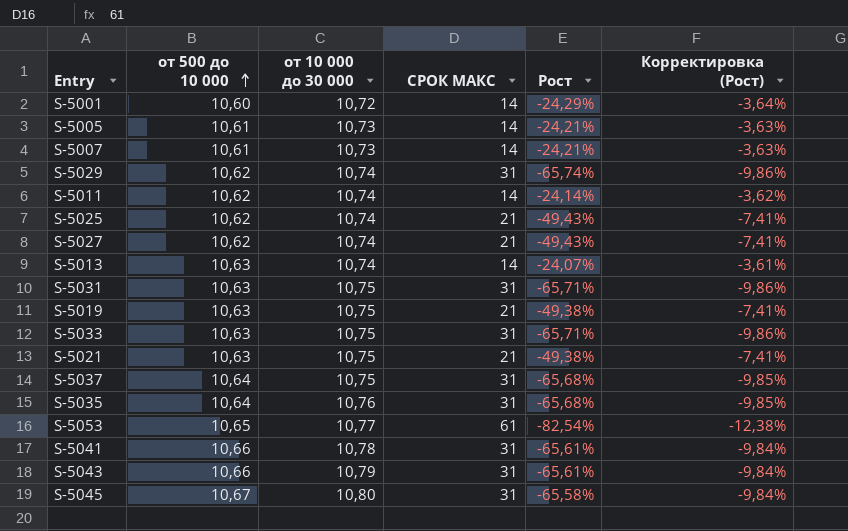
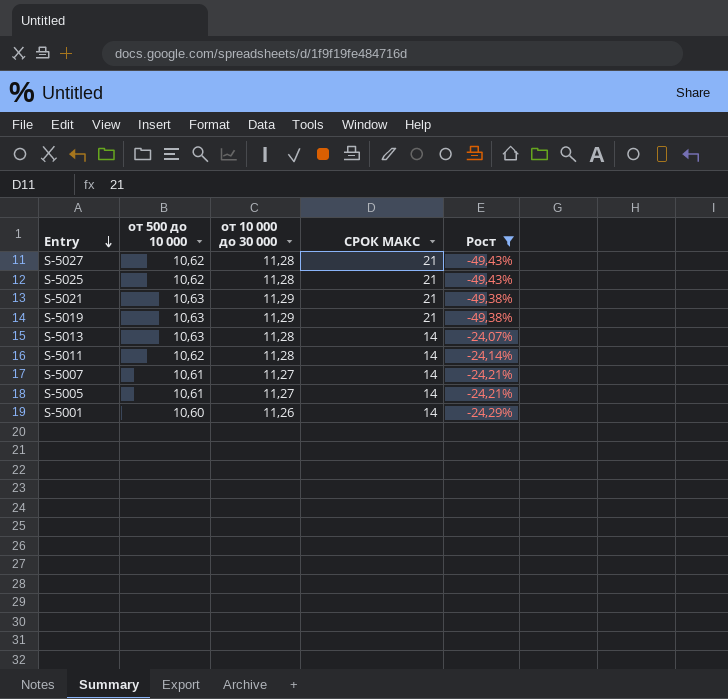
filter: none -> Рост >= -49,43%
row order: от 500 до 10 000 ascending -> Entry descending
column Корректировка (Рост) | formula: [Рост] * 0,15 -> none
S-5027 | от 10 000 до 30 000: 10,74 -> 11,28
S-5025 | от 10 000 до 30 000: 10,74 -> 11,28
S-5021 | от 10 000 до 30 000: 10,75 -> 11,29
S-5019 | от 10 000 до 30 000: 10,75 -> 11,29
S-5013 | от 10 000 до 30 000: 10,74 -> 11,28
S-5011 | от 10 000 до 30 000: 10,74 -> 11,28
S-5007 | от 10 000 до 30 000: 10,73 -> 11,27
S-5005 | от 10 000 до 30 000: 10,73 -> 11,27
S-5001 | от 10 000 до 30 000: 10,72 -> 11,26

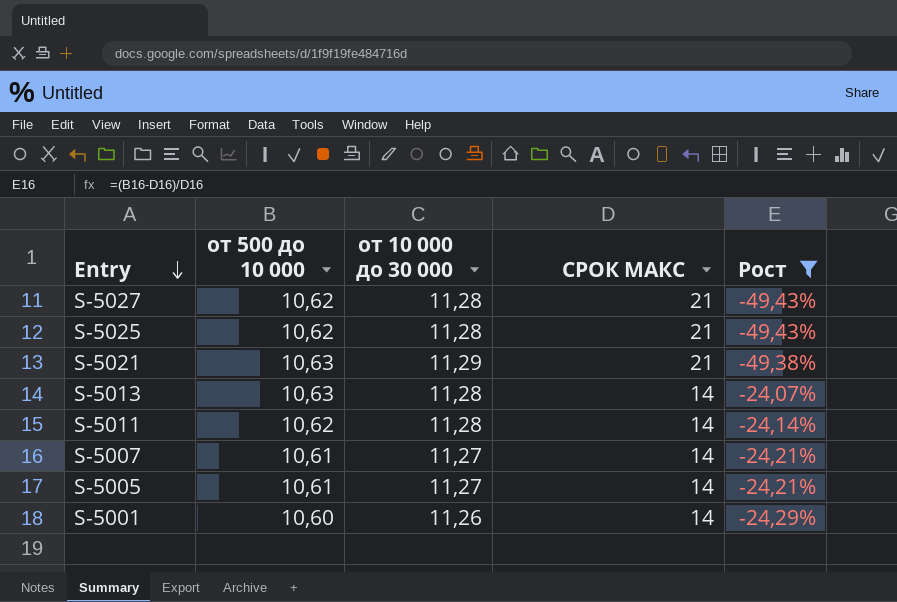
row S-5019: 10,63 | 11,29 | 21 | -49,38% -> none

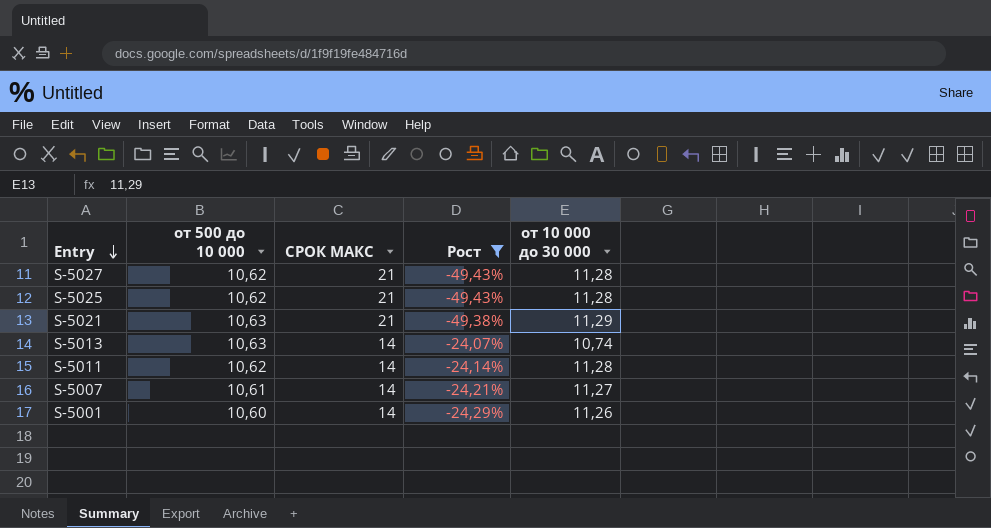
column от 10 000 до 30 000 | position: 3 -> 5
row S-5005: 10,61 | 11,27 | 14 | -24,21% -> none
S-5013 | от 10 000 до 30 000: 11,28 -> 10,74

